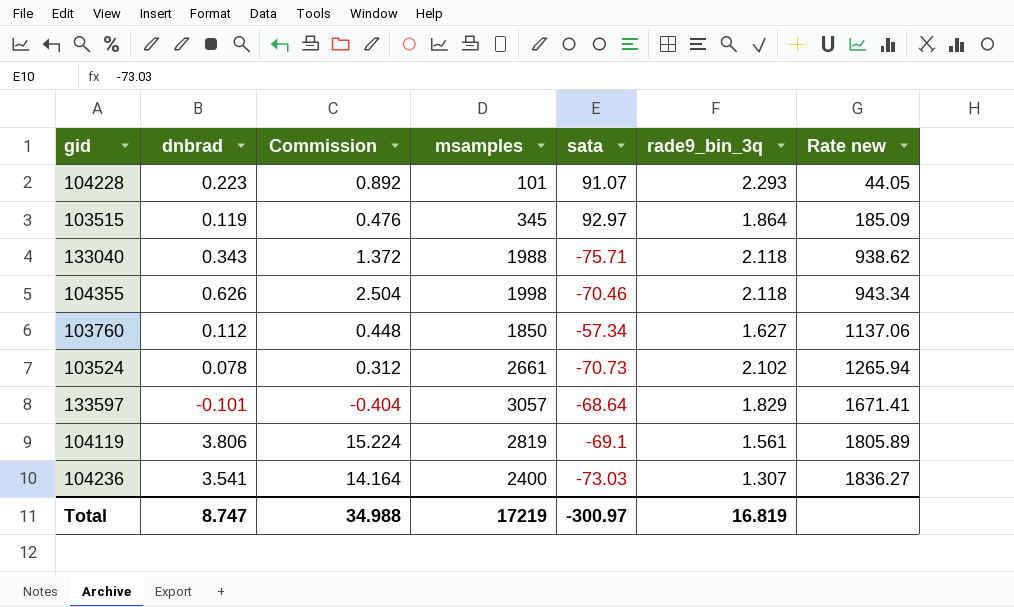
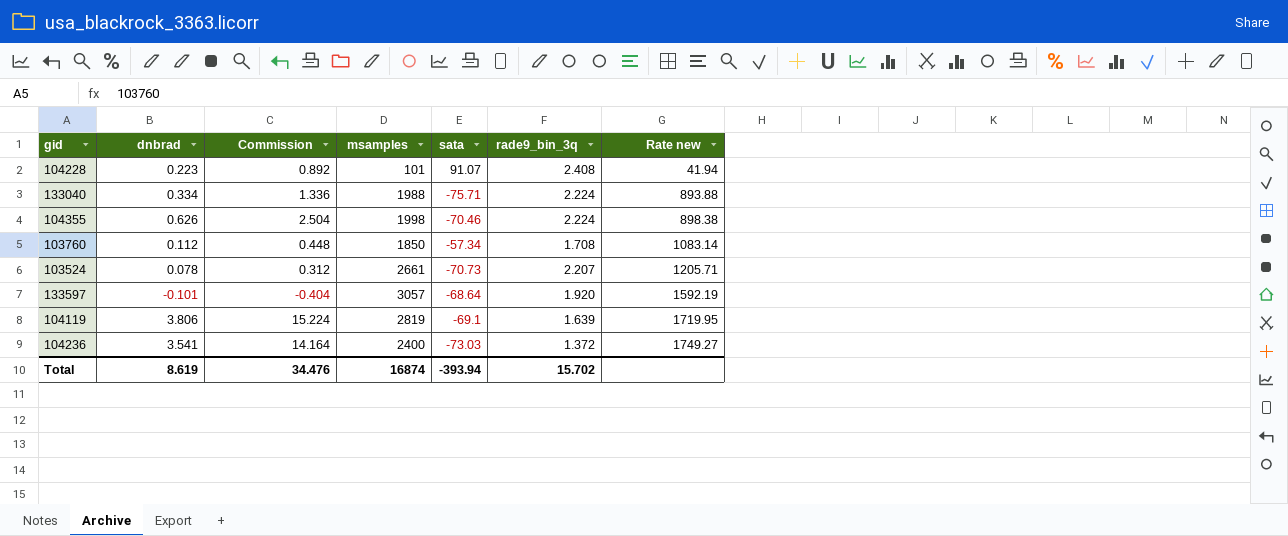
row 103515: 0.119 | 0.476 | 345 | 92.97 | 1.864 | 185.09 -> none
104228 | rade9_bin_3q: 2.293 -> 2.408
104228 | Rate new: 44.05 -> 41.94
133040 | dnbrad: 0.343 -> 0.334
133040 | Commission: 1.372 -> 1.336
133040 | rade9_bin_3q: 2.118 -> 2.224
133040 | Rate new: 938.62 -> 893.88
104355 | rade9_bin_3q: 2.118 -> 2.224
104355 | Rate new: 943.34 -> 898.38
103760 | rade9_bin_3q: 1.627 -> 1.708
103760 | Rate new: 1137.06 -> 1083.14
103524 | rade9_bin_3q: 2.102 -> 2.207
103524 | Rate new: 1265.94 -> 1205.71
133597 | rade9_bin_3q: 1.829 -> 1.920
133597 | Rate new: 1671.41 -> 1592.19
104119 | rade9_bin_3q: 1.561 -> 1.639
104119 | Rate new: 1805.89 -> 1719.95
104236 | rade9_bin_3q: 1.307 -> 1.372
104236 | Rate new: 1836.27 -> 1749.27
Total | dnbrad: 8.747 -> 8.619
Total | Commission: 34.988 -> 34.476
Total | msamples: 17219 -> 16874
Total | sata: -300.97 -> -393.94
Total | rade9_bin_3q: 16.819 -> 15.702

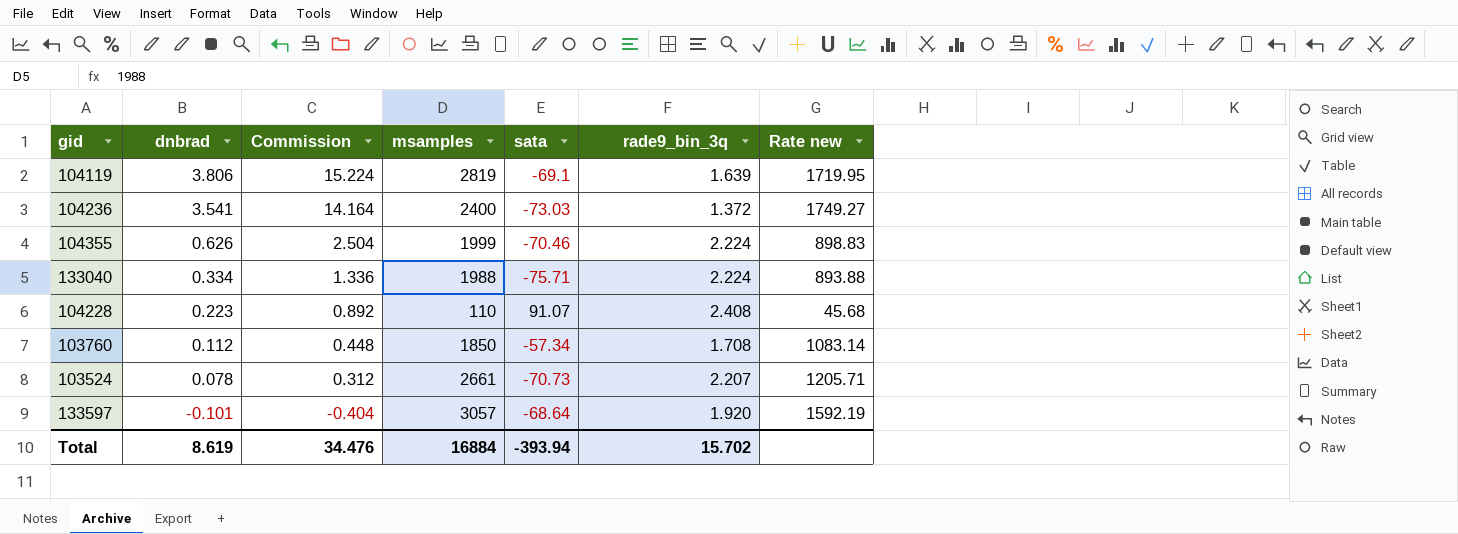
row order: Rate new ascending -> dnbrad descending
104355 | msamples: 1998 -> 1999
104355 | Rate new: 898.38 -> 898.83
104228 | msamples: 101 -> 110
104228 | Rate new: 41.94 -> 45.68
Total | msamples: 16874 -> 16884

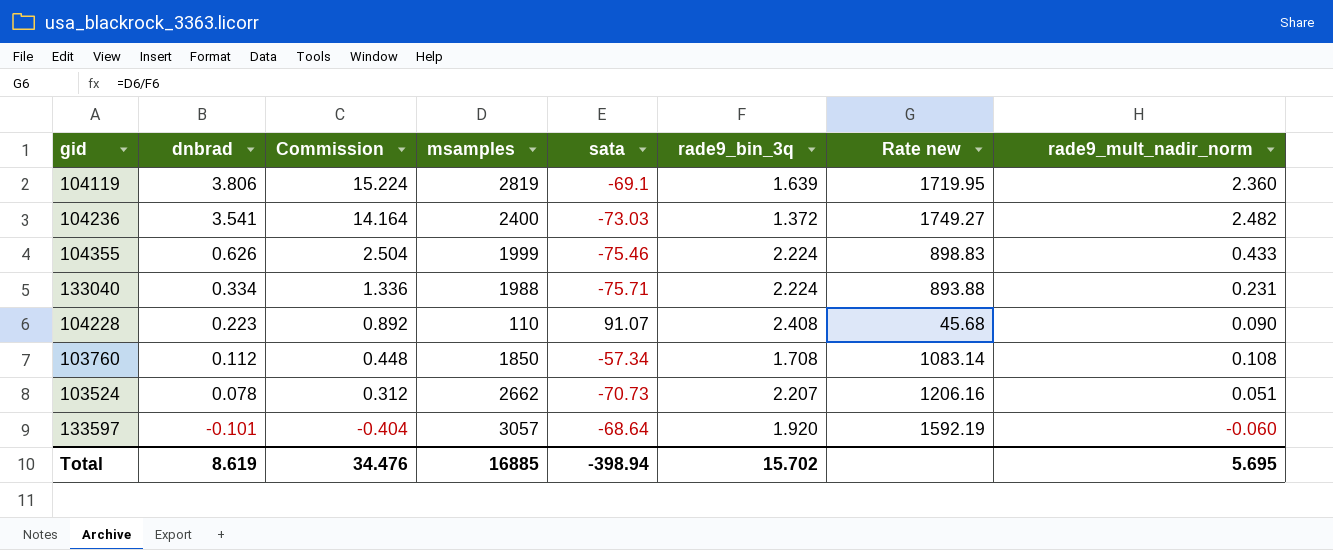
column rade9_mult_nadir_norm | position: none -> 8
104355 | sata: -70.46 -> -75.46
103524 | msamples: 2661 -> 2662
103524 | Rate new: 1205.71 -> 1206.16
Total | msamples: 16884 -> 16885
Total | sata: -393.94 -> -398.94

